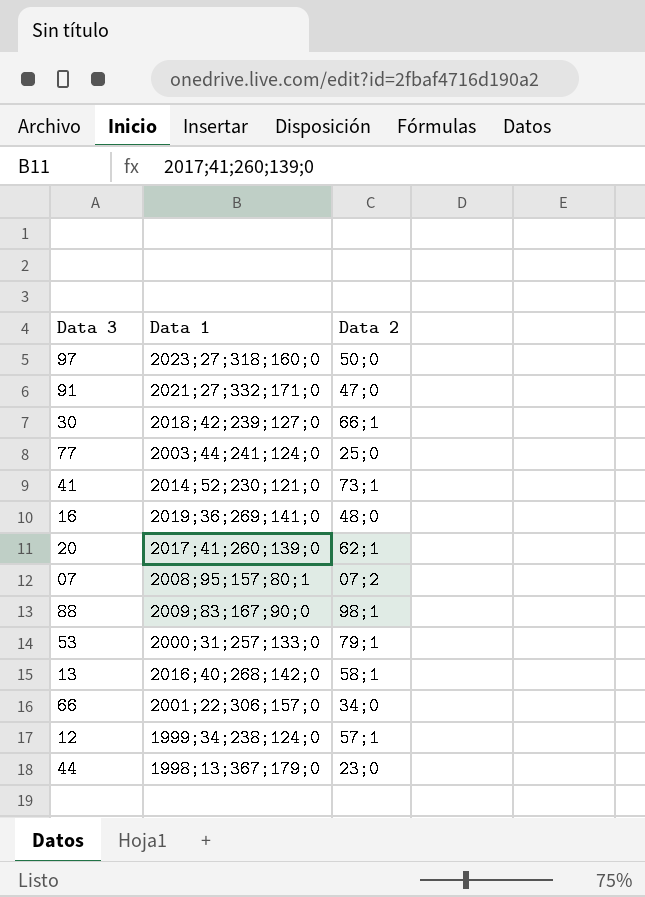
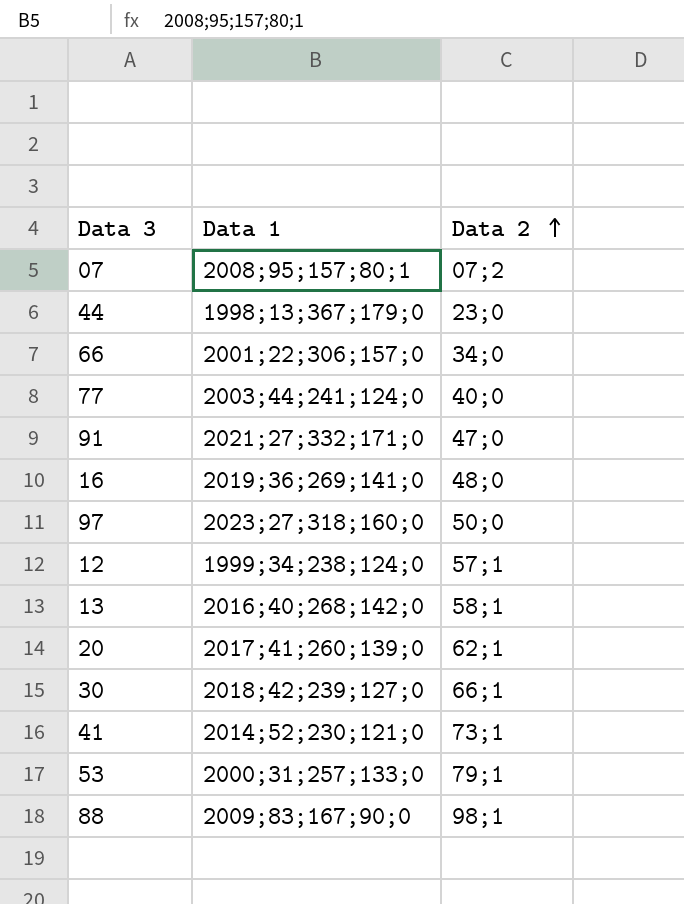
row order: none -> Data 2 ascending
77 | Data 2: 25;0 -> 40;0

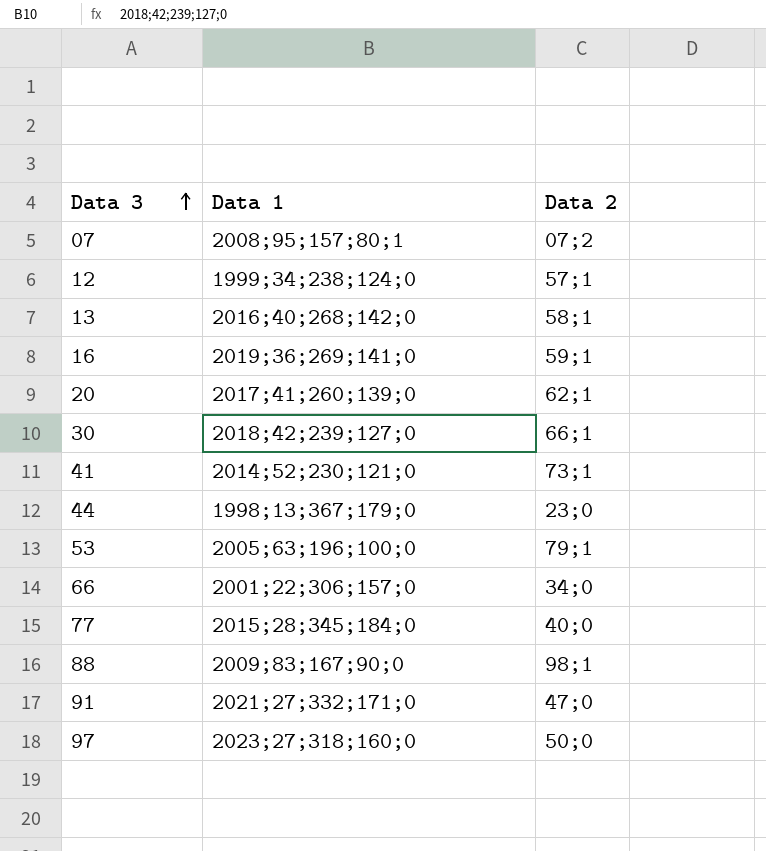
row order: Data 2 ascending -> Data 3 ascending
16 | Data 2: 48;0 -> 59;1
53 | Data 1: 2000;31;257;133;0 -> 2005;63;196;100;0
77 | Data 1: 2003;44;241;124;0 -> 2015;28;345;184;0

